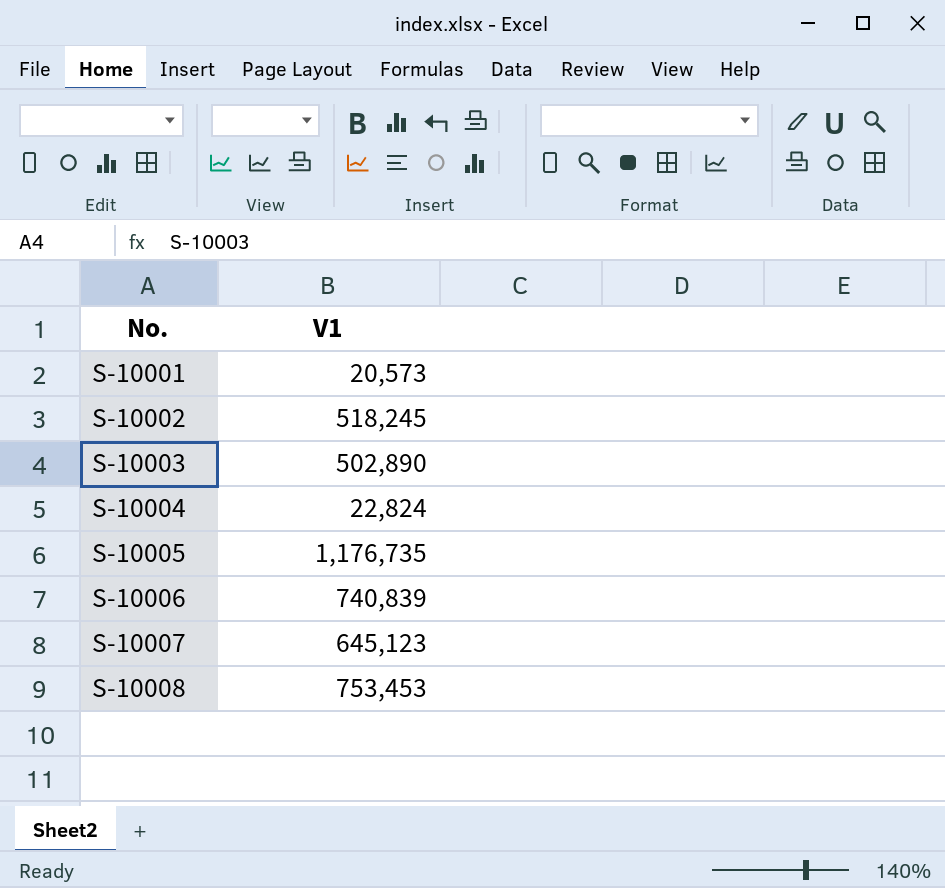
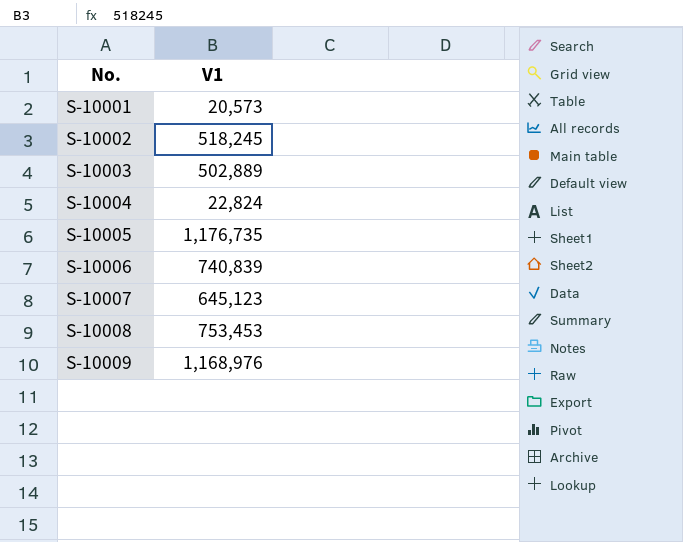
S-10003 | V1: 502,890 -> 502,889
row S-10009: none -> 1,168,976

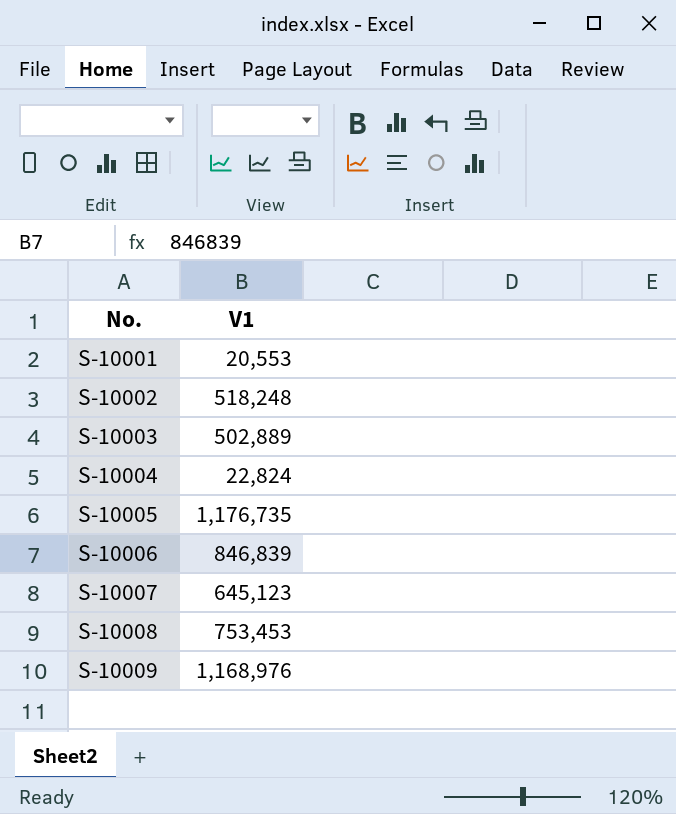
S-10001 | V1: 20,573 -> 20,553
S-10002 | V1: 518,245 -> 518,248
S-10006 | V1: 740,839 -> 846,839

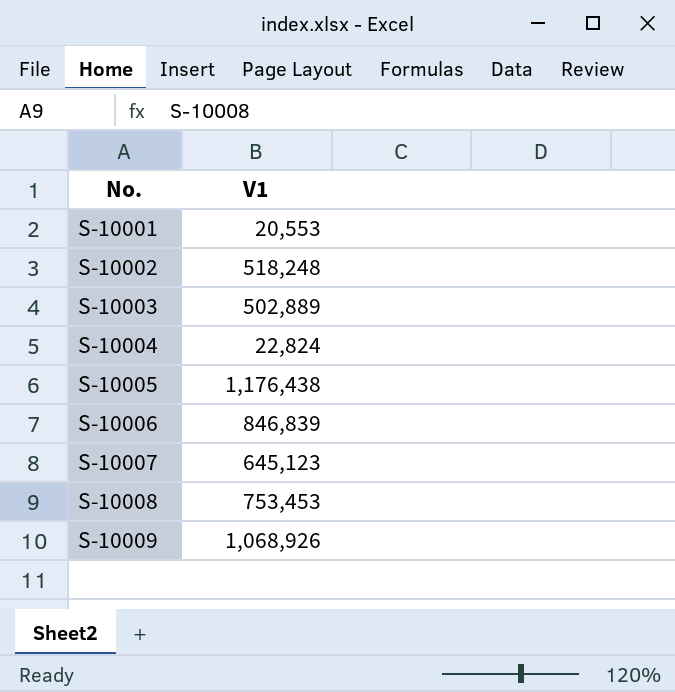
S-10005 | V1: 1,176,735 -> 1,176,438
S-10009 | V1: 1,168,976 -> 1,068,926

